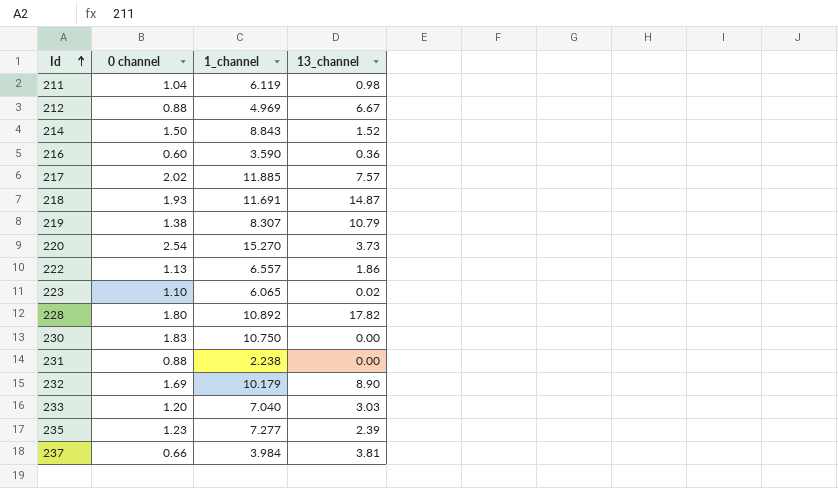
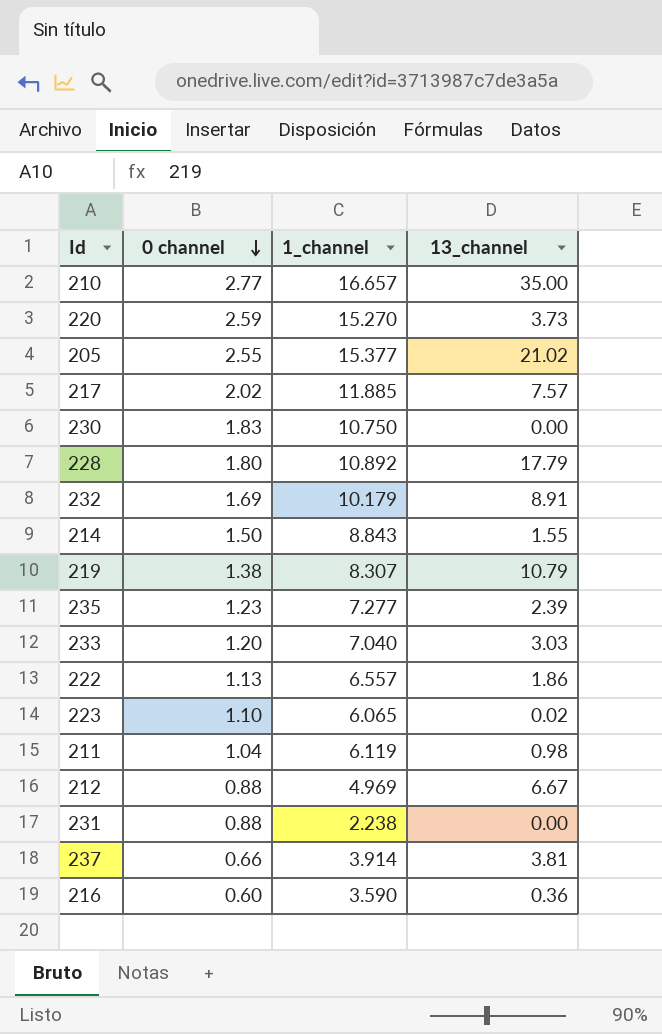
row order: Id ascending -> 0 channel descending
row 218: 1.93 | 11.691 | 14.87 -> none
row 210: none -> 2.77 | 16.657 | 35.00
220 | 0 channel: 2.54 -> 2.59
row 205: none -> 2.55 | 15.377 | 21.02
228 | 13_channel: 17.82 -> 17.79
232 | 13_channel: 8.90 -> 8.91
214 | 13_channel: 1.52 -> 1.55
237 | 1_channel: 3.984 -> 3.914

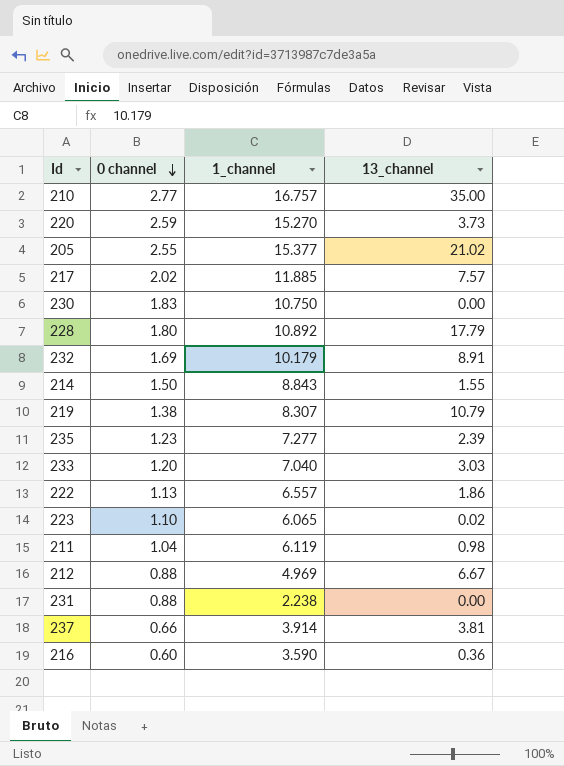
210 | 1_channel: 16.657 -> 16.757

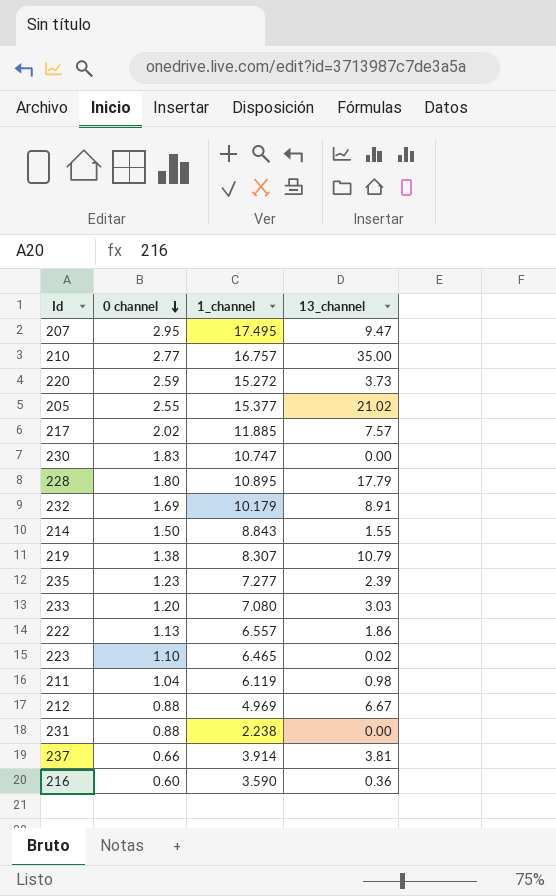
row 207: none -> 2.95 | 17.495 | 9.47
220 | 1_channel: 15.270 -> 15.272
230 | 1_channel: 10.750 -> 10.747
228 | 1_channel: 10.892 -> 10.895
233 | 1_channel: 7.040 -> 7.080
223 | 1_channel: 6.065 -> 6.465

